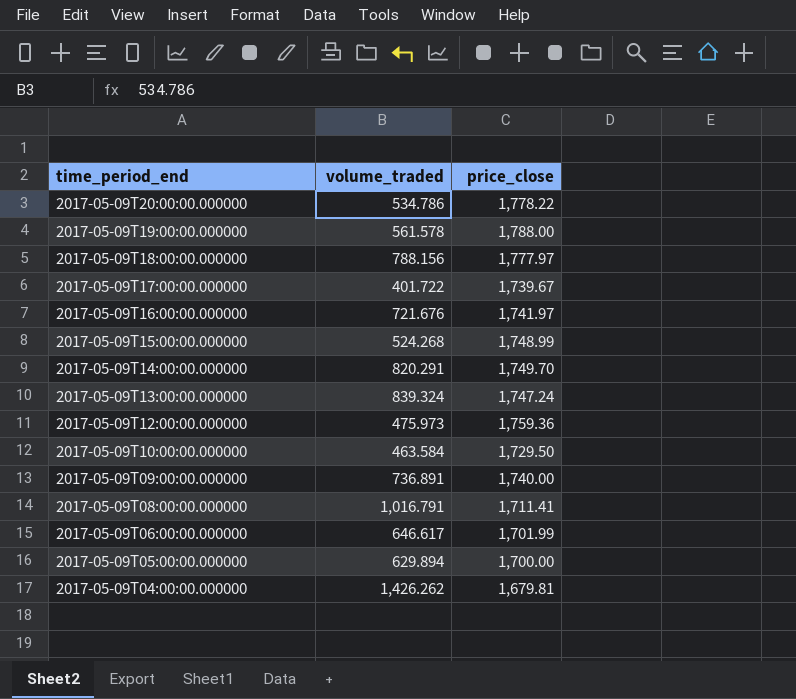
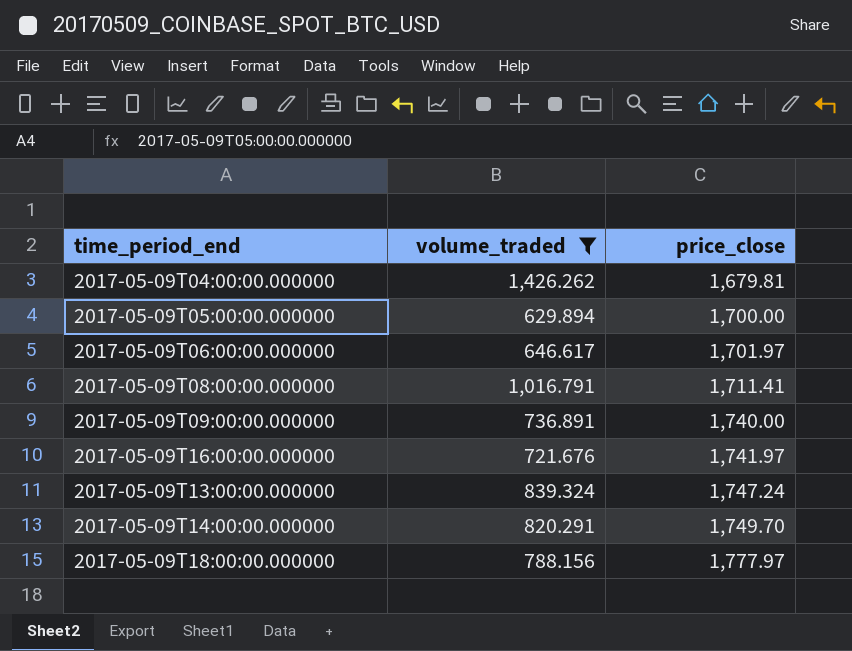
filter: none -> volume_traded >= 629.894
row order: time_period_end descending -> price_close ascending
2017-05-09T06:00:00.000000 | price_close: 1,701.99 -> 1,701.97

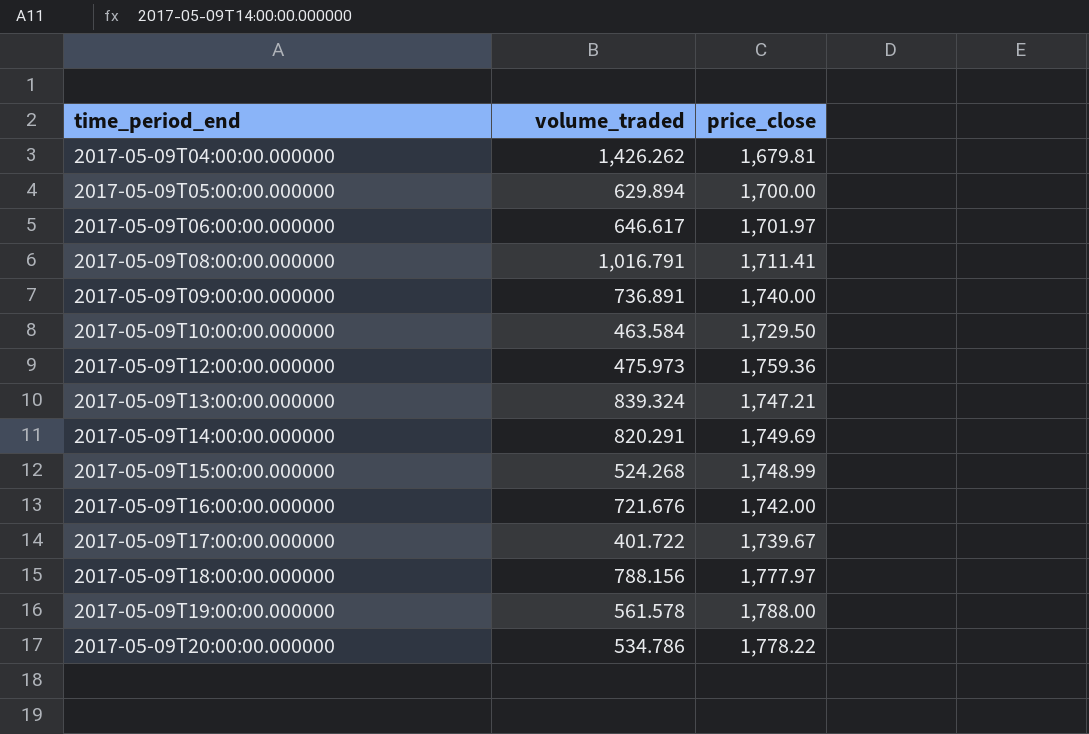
filter: volume_traded >= 629.894 -> none
row order: price_close ascending -> time_period_end ascending
2017-05-09T13:00:00.000000 | price_close: 1,747.24 -> 1,747.21
2017-05-09T14:00:00.000000 | price_close: 1,749.70 -> 1,749.69
2017-05-09T16:00:00.000000 | price_close: 1,741.97 -> 1,742.00

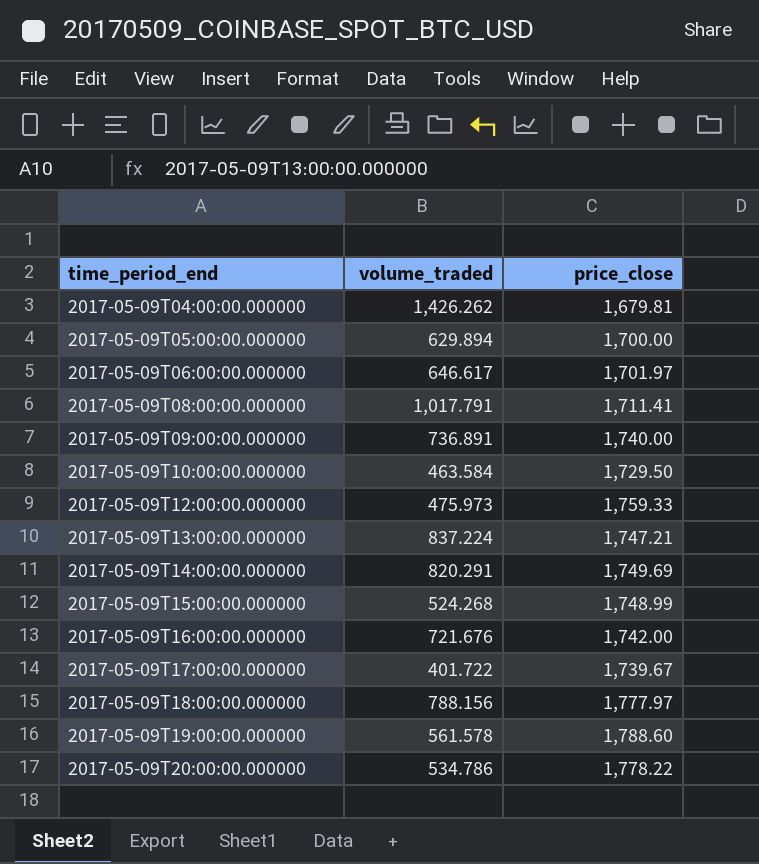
2017-05-09T08:00:00.000000 | volume_traded: 1,016.791 -> 1,017.791
2017-05-09T12:00:00.000000 | price_close: 1,759.36 -> 1,759.33
2017-05-09T13:00:00.000000 | volume_traded: 839.324 -> 837.224
2017-05-09T19:00:00.000000 | price_close: 1,788.00 -> 1,788.60

